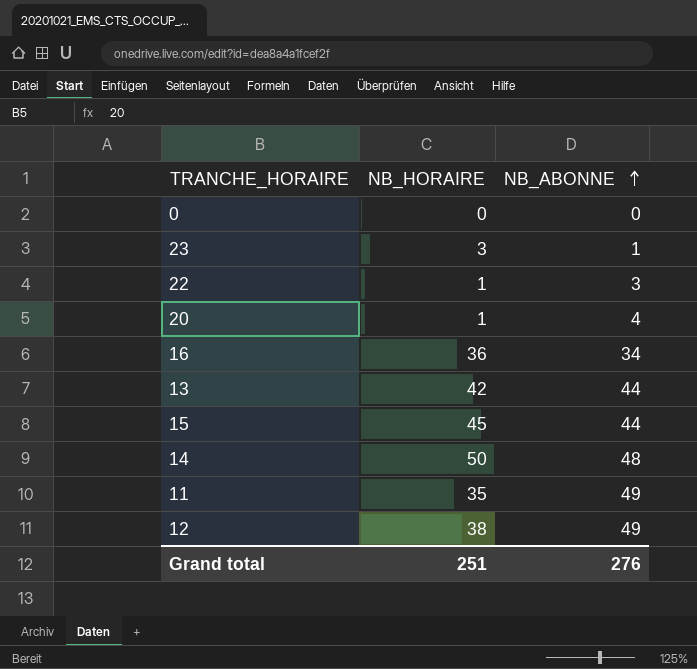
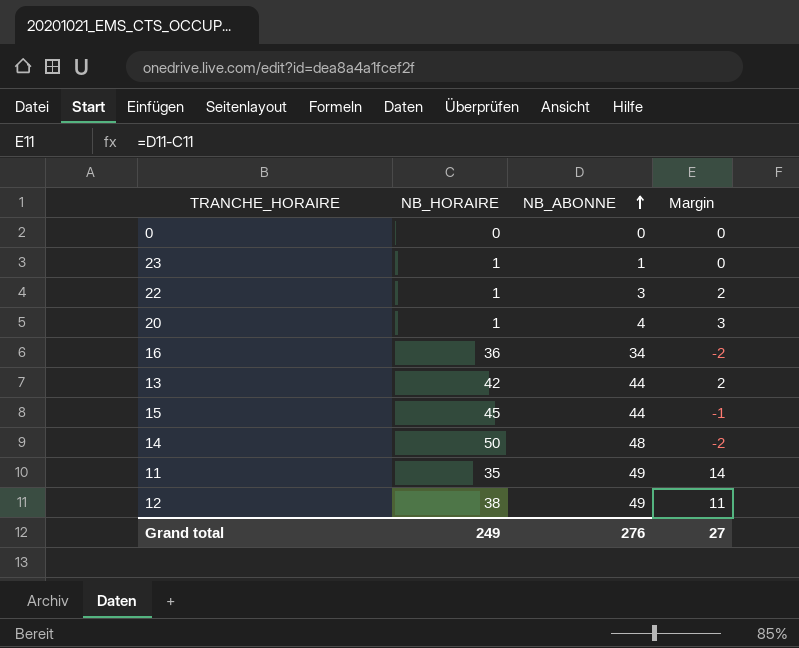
column Margin | formula: none -> [NB_ABONNE] - [NB_HORAIRE]
23 | NB_HORAIRE: 3 -> 1
Grand total | NB_HORAIRE: 251 -> 249

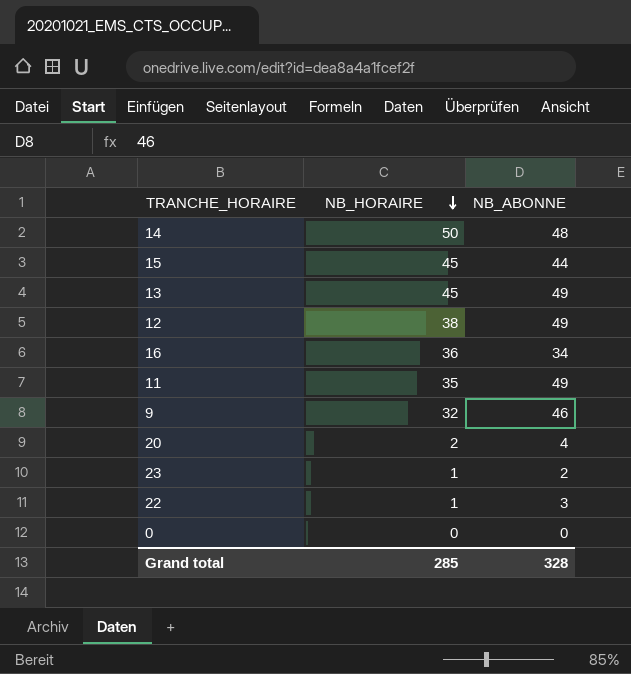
row order: NB_ABONNE ascending -> NB_HORAIRE descending
column Margin | formula: [NB_ABONNE] - [NB_HORAIRE] -> none
13 | NB_HORAIRE: 42 -> 45
13 | NB_ABONNE: 44 -> 49
row 9: none -> 32 | 46
20 | NB_HORAIRE: 1 -> 2
23 | NB_ABONNE: 1 -> 2
Grand total | NB_HORAIRE: 249 -> 285
Grand total | NB_ABONNE: 276 -> 328

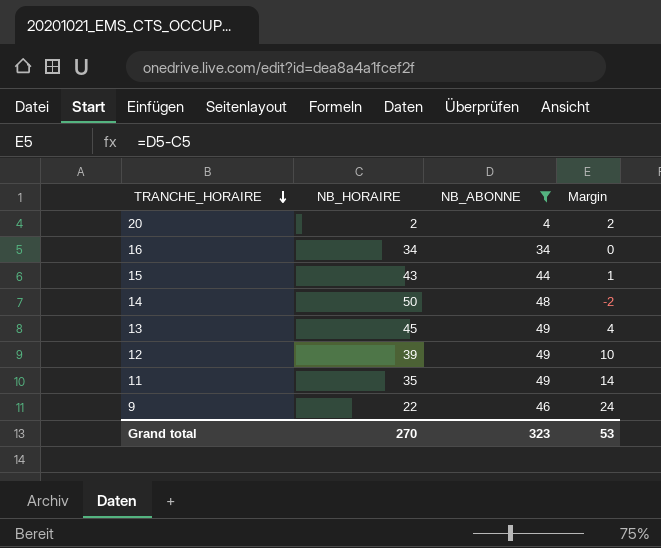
filter: none -> NB_ABONNE >= 4
row order: NB_HORAIRE descending -> TRANCHE_HORAIRE descending
column Margin | formula: none -> [NB_ABONNE] - [NB_HORAIRE]
16 | NB_HORAIRE: 36 -> 34
15 | NB_HORAIRE: 45 -> 43
12 | NB_HORAIRE: 38 -> 39
9 | NB_HORAIRE: 32 -> 22
Grand total | NB_HORAIRE: 285 -> 270
Grand total | NB_ABONNE: 328 -> 323

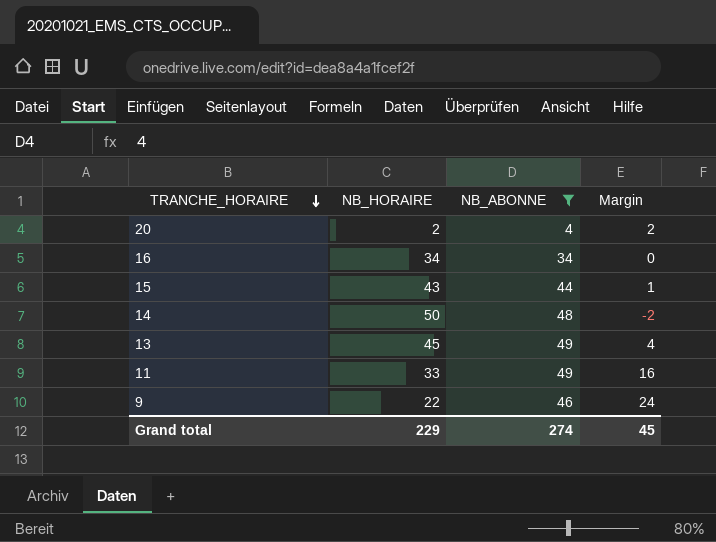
row 12: 39 | 49 | 10 -> none
11 | NB_HORAIRE: 35 -> 33
11 | Margin: 14 -> 16
Grand total | NB_HORAIRE: 270 -> 229
Grand total | NB_ABONNE: 323 -> 274
Grand total | Margin: 53 -> 45

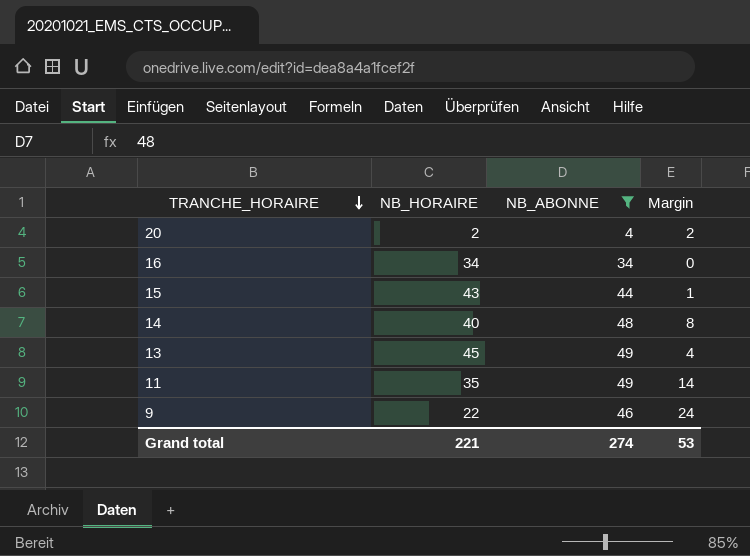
14 | NB_HORAIRE: 50 -> 40
14 | Margin: -2 -> 8
11 | NB_HORAIRE: 33 -> 35
11 | Margin: 16 -> 14
Grand total | NB_HORAIRE: 229 -> 221
Grand total | Margin: 45 -> 53

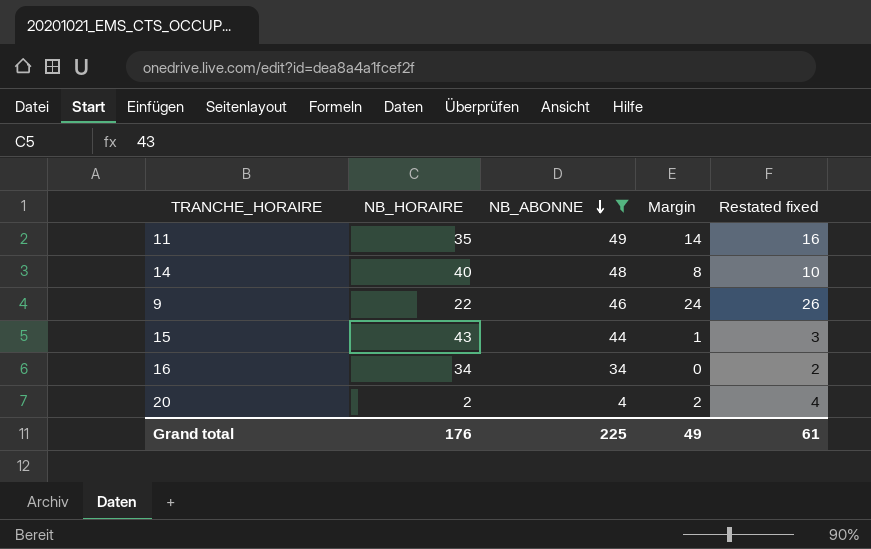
row order: TRANCHE_HORAIRE descending -> NB_ABONNE descending
column Restated fixed | formula: none -> [Margin] + 2
row 13: 45 | 49 | 4 -> none
Grand total | NB_HORAIRE: 221 -> 176
Grand total | NB_ABONNE: 274 -> 225
Grand total | Margin: 53 -> 49

